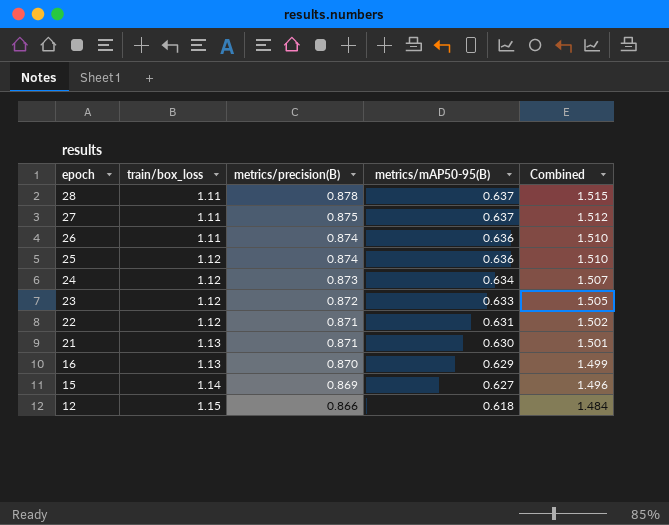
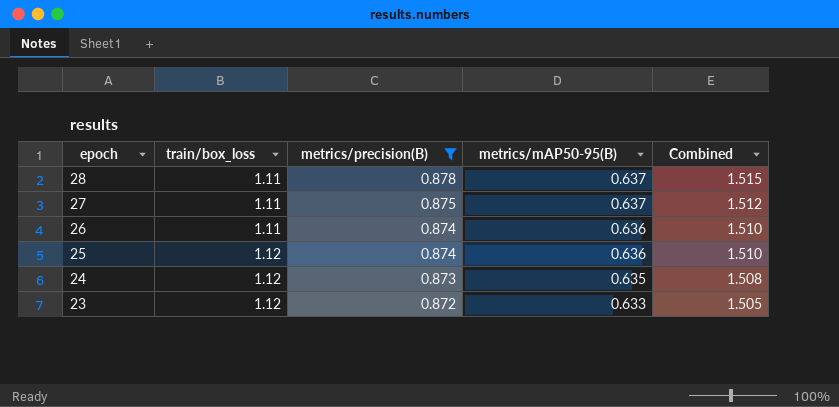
filter: none -> metrics/precision(B) >= 0.872
24 | metrics/mAP50-95(B): 0.634 -> 0.635
24 | Combined: 1.507 -> 1.508

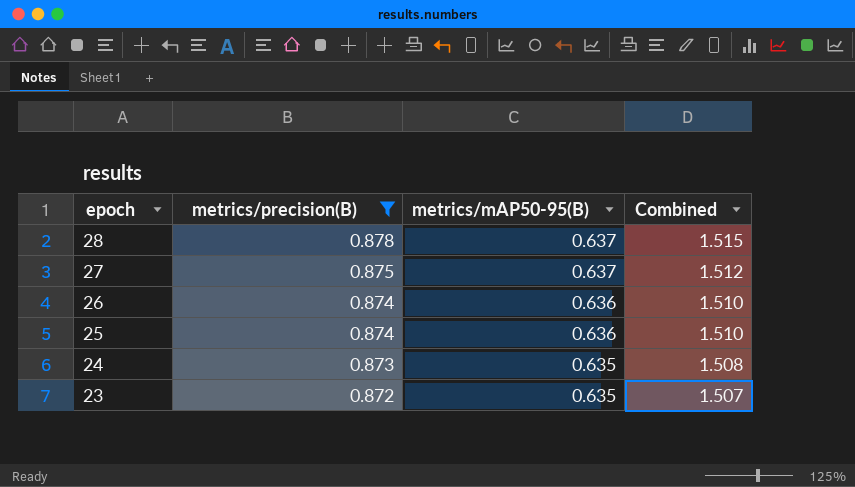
column train/box_loss | position: 2 -> none
23 | metrics/mAP50-95(B): 0.633 -> 0.635
23 | Combined: 1.505 -> 1.507

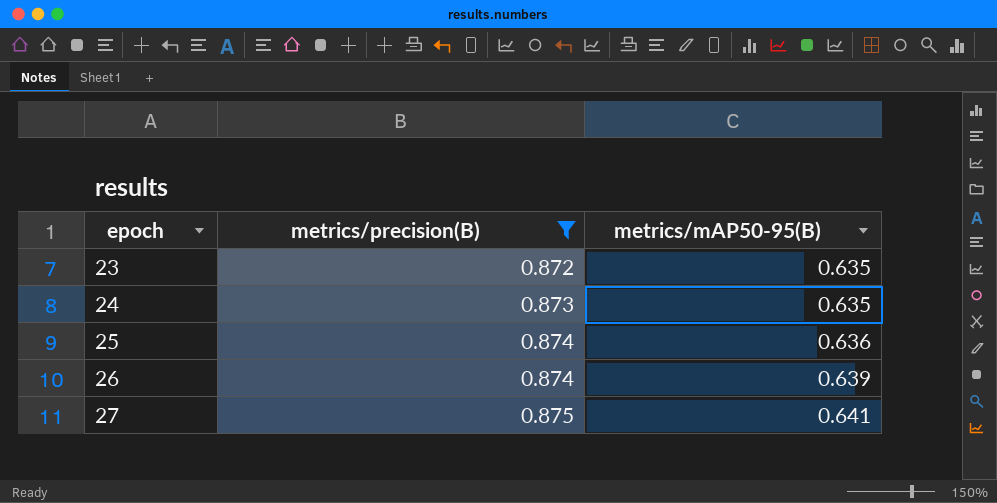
row order: epoch descending -> epoch ascending
column Combined | formula: [metrics/precision(B)] + [metrics/mAP50-95(B)] -> none
row 28: 0.878 | 0.637 | 1.515 -> none
26 | metrics/mAP50-95(B): 0.636 -> 0.639
27 | metrics/mAP50-95(B): 0.637 -> 0.641

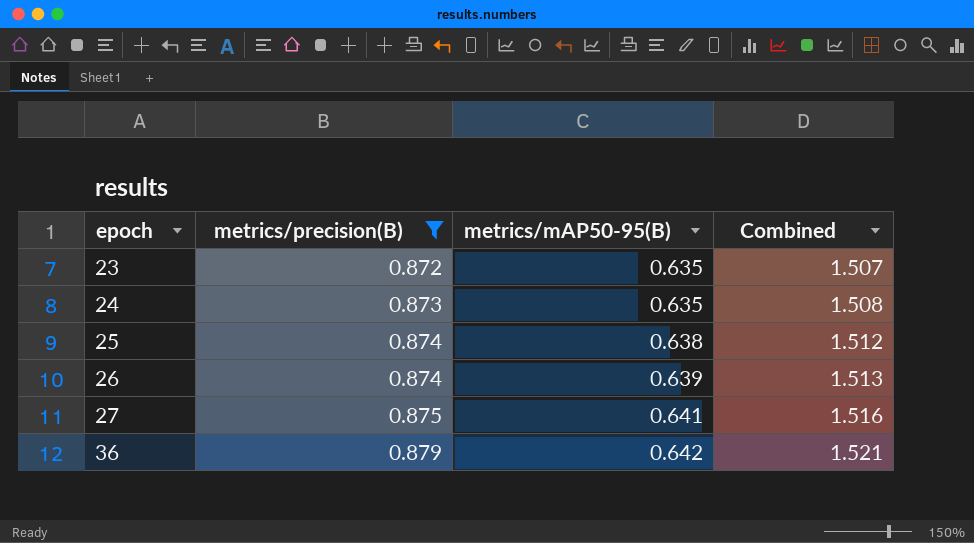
column Combined | formula: none -> [metrics/precision(B)] + [metrics/mAP50-95(B)]
25 | metrics/mAP50-95(B): 0.636 -> 0.638
row 36: none -> 0.879 | 0.642 | 1.521

